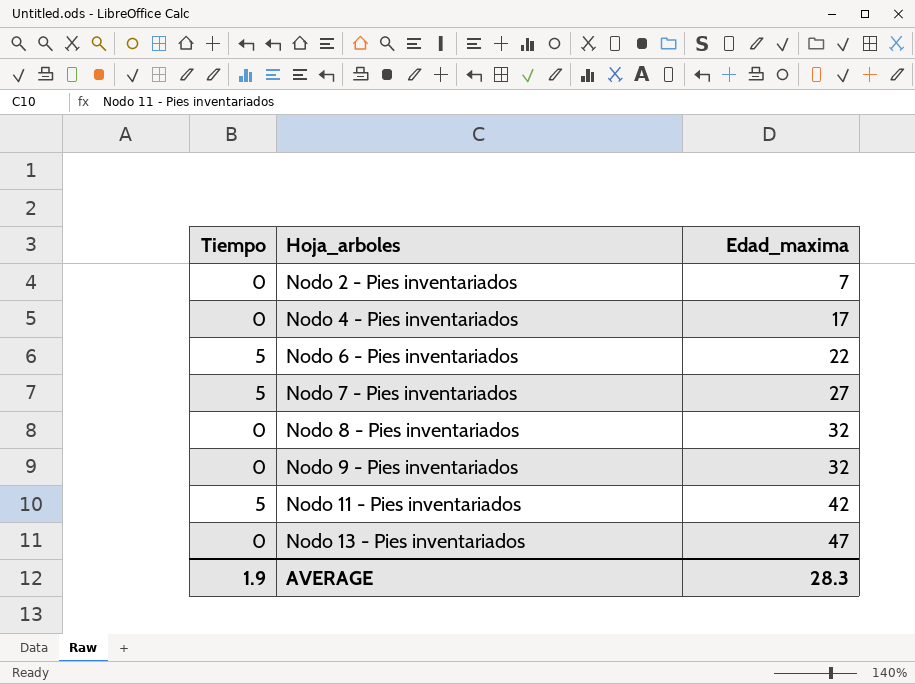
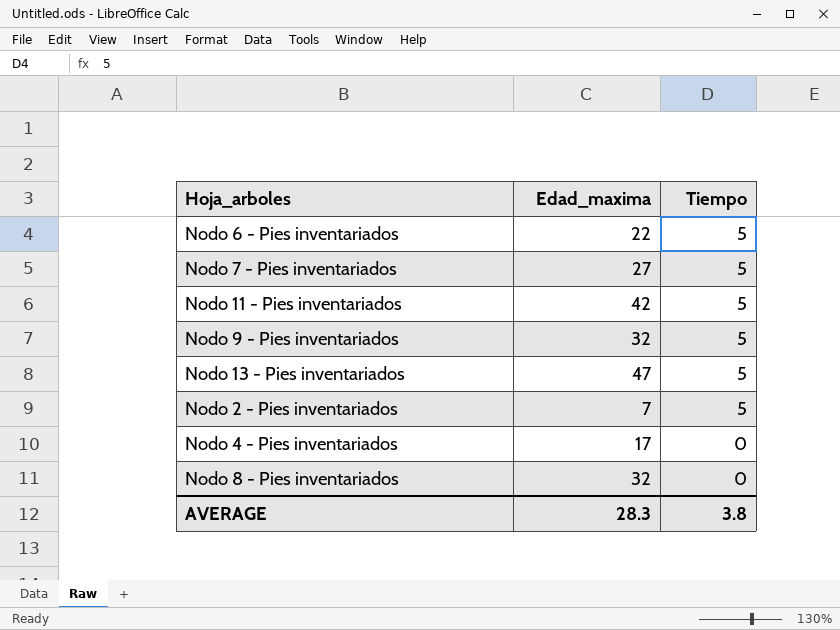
row order: Hoja_arboles ascending -> Tiempo descending
column Tiempo | position: 1 -> 3
Nodo 9 - Pies inventariados | Tiempo: 0 -> 5
Nodo 13 - Pies inventariados | Tiempo: 0 -> 5
Nodo 2 - Pies inventariados | Tiempo: 0 -> 5
AVERAGE | Tiempo: 1.9 -> 3.8

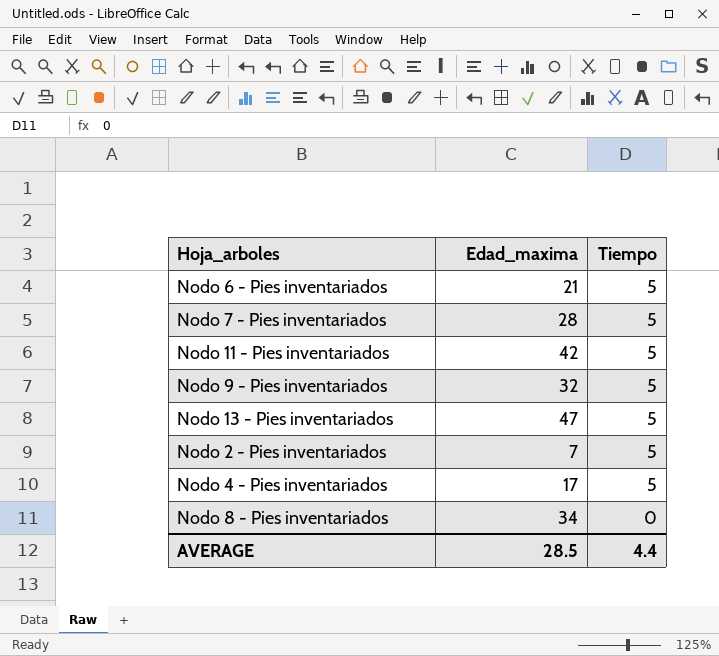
Nodo 6 - Pies inventariados | Edad_maxima: 22 -> 21
Nodo 7 - Pies inventariados | Edad_maxima: 27 -> 28
Nodo 4 - Pies inventariados | Tiempo: 0 -> 5
Nodo 8 - Pies inventariados | Edad_maxima: 32 -> 34
AVERAGE | Edad_maxima: 28.3 -> 28.5
AVERAGE | Tiempo: 3.8 -> 4.4

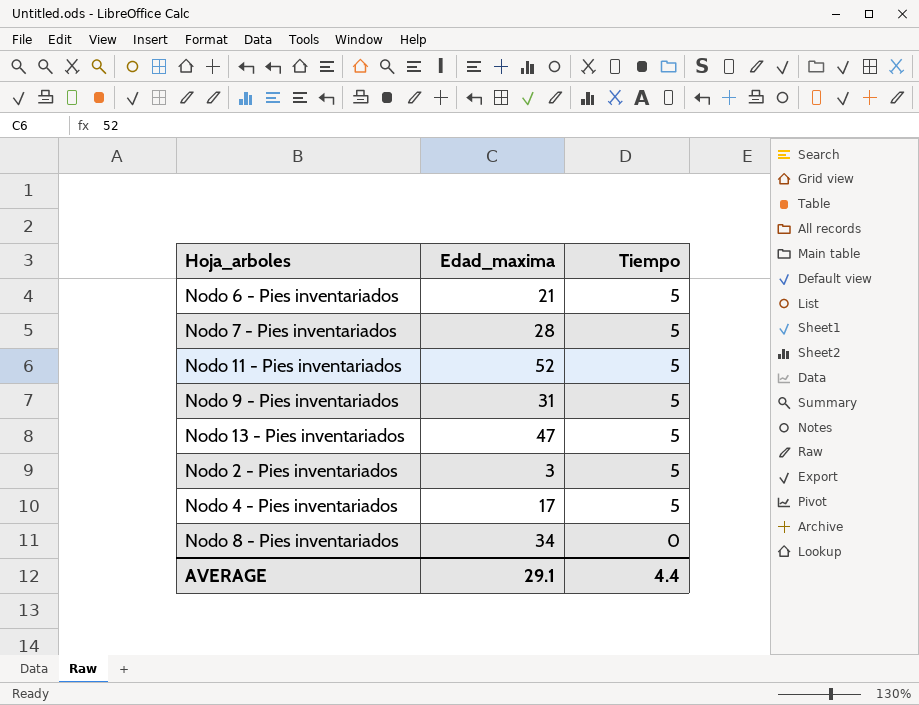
Nodo 11 - Pies inventariados | Edad_maxima: 42 -> 52
Nodo 9 - Pies inventariados | Edad_maxima: 32 -> 31
Nodo 2 - Pies inventariados | Edad_maxima: 7 -> 3
AVERAGE | Edad_maxima: 28.5 -> 29.1

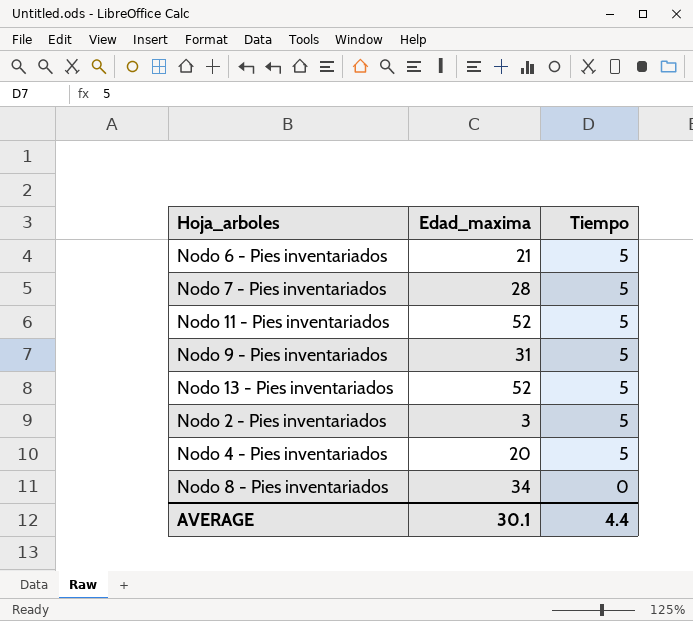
Nodo 13 - Pies inventariados | Edad_maxima: 47 -> 52
Nodo 4 - Pies inventariados | Edad_maxima: 17 -> 20
AVERAGE | Edad_maxima: 29.1 -> 30.1

